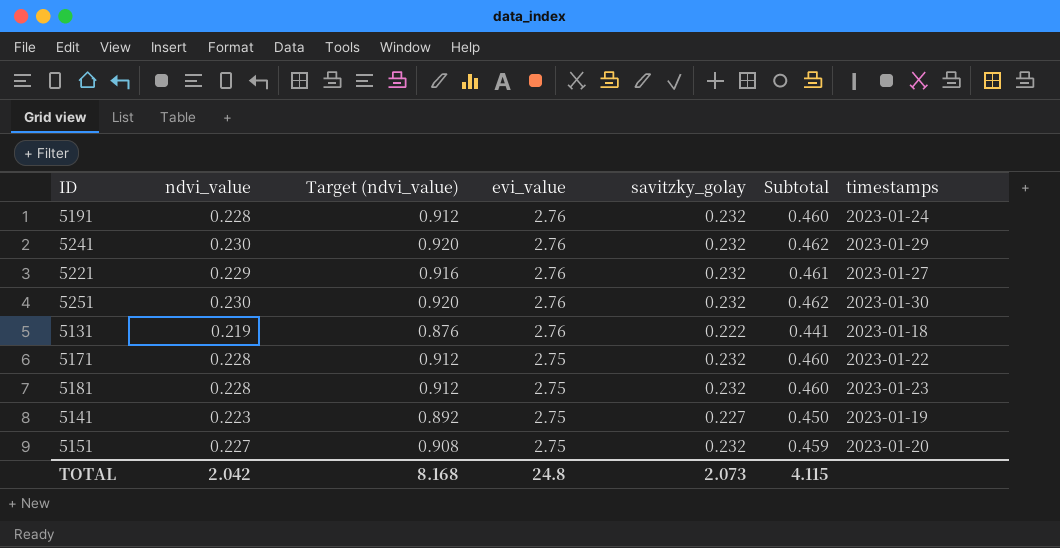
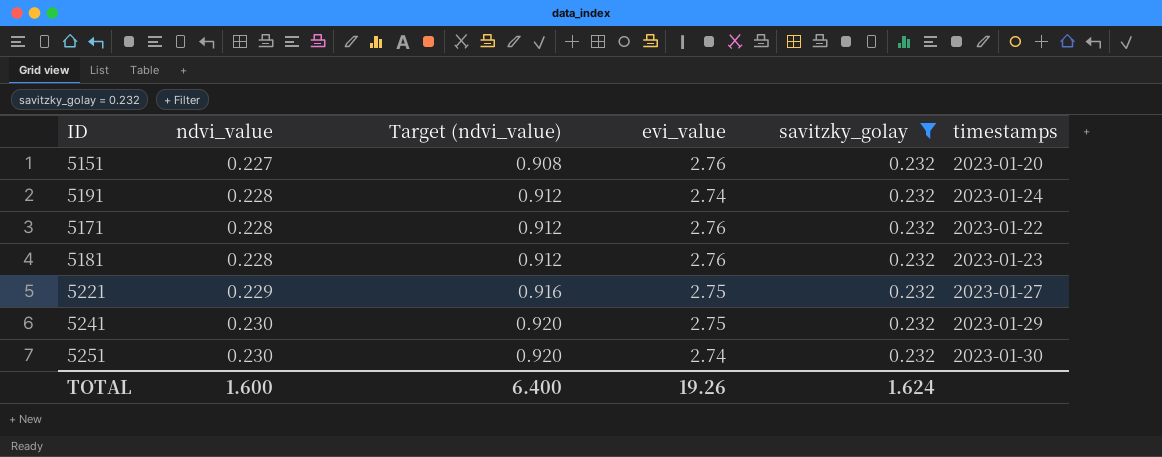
filter: none -> savitzky_golay = 0.232
row order: evi_value descending -> ndvi_value ascending
column Subtotal | formula: [ndvi_value] + [savitzky_golay] -> none
5151 | evi_value: 2.75 -> 2.76
5191 | evi_value: 2.76 -> 2.74
5171 | evi_value: 2.75 -> 2.76
5181 | evi_value: 2.75 -> 2.76
5221 | evi_value: 2.76 -> 2.75
5241 | evi_value: 2.76 -> 2.75
5251 | evi_value: 2.76 -> 2.74
TOTAL | ndvi_value: 2.042 -> 1.600
TOTAL | Target (ndvi_value): 8.168 -> 6.400
TOTAL | evi_value: 24.8 -> 19.26
TOTAL | savitzky_golay: 2.073 -> 1.624

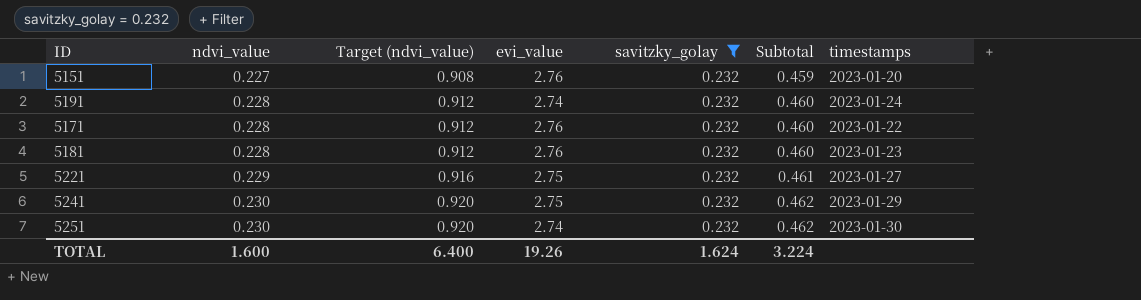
column Subtotal | formula: none -> [ndvi_value] + [savitzky_golay]

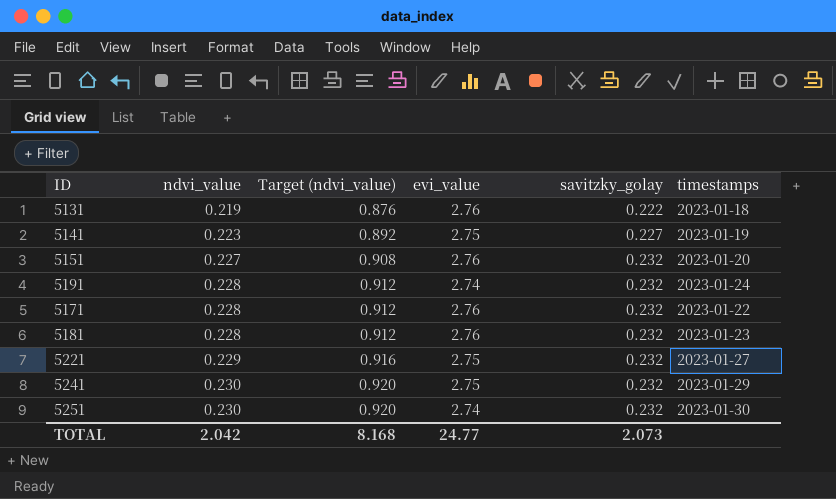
filter: savitzky_golay = 0.232 -> none
column Subtotal | formula: [ndvi_value] + [savitzky_golay] -> none
TOTAL | ndvi_value: 1.600 -> 2.042
TOTAL | Target (ndvi_value): 6.400 -> 8.168
TOTAL | evi_value: 19.26 -> 24.77
TOTAL | savitzky_golay: 1.624 -> 2.073

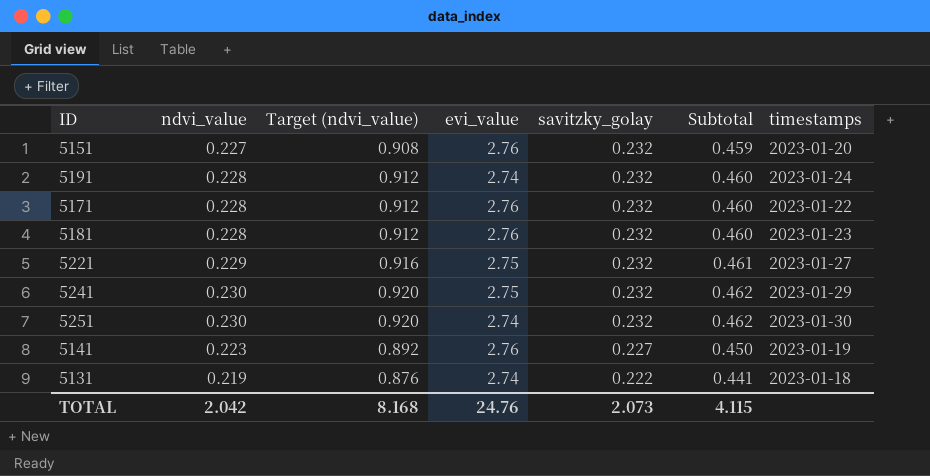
row order: ndvi_value ascending -> savitzky_golay descending
column Subtotal | formula: none -> [ndvi_value] + [savitzky_golay]
5141 | evi_value: 2.75 -> 2.76
5131 | evi_value: 2.76 -> 2.74
TOTAL | evi_value: 24.77 -> 24.76

